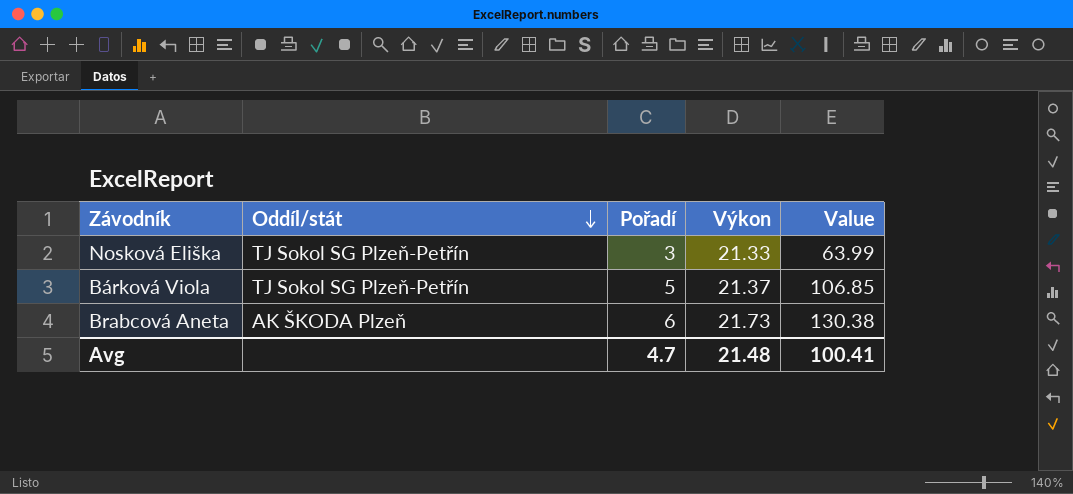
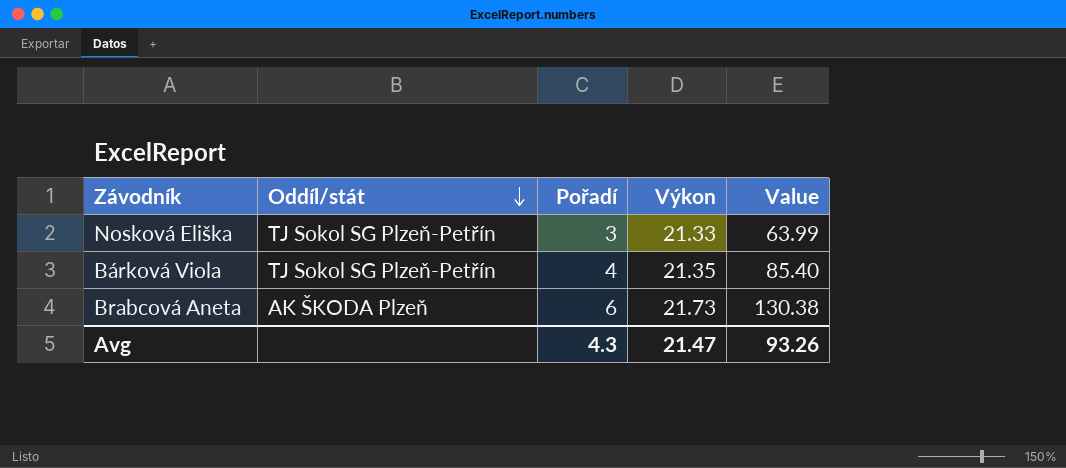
Bárková Viola | Pořadí: 5 -> 4
Bárková Viola | Výkon: 21.37 -> 21.35
Bárková Viola | Value: 106.85 -> 85.40
Avg | Pořadí: 4.7 -> 4.3
Avg | Výkon: 21.48 -> 21.47
Avg | Value: 100.41 -> 93.26

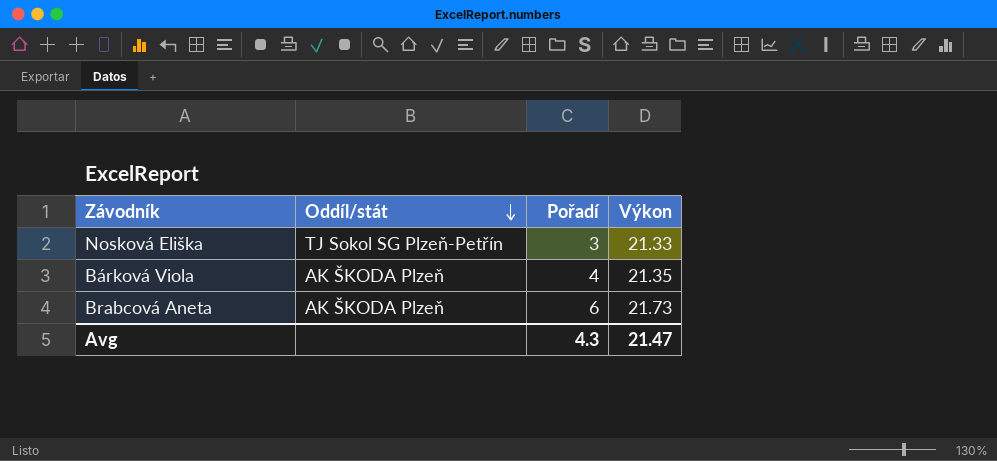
column Value | formula: [Pořadí] * [Výkon] -> none
Bárková Viola | Oddíl/stát: TJ Sokol SG Plzeň-Petřín -> AK ŠKODA Plzeň

